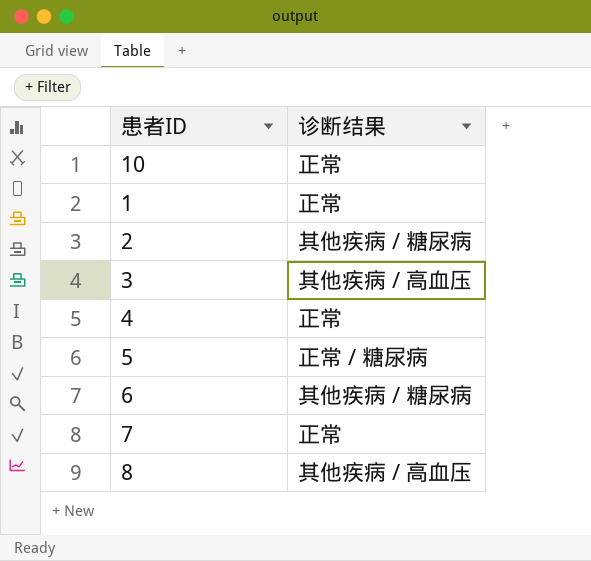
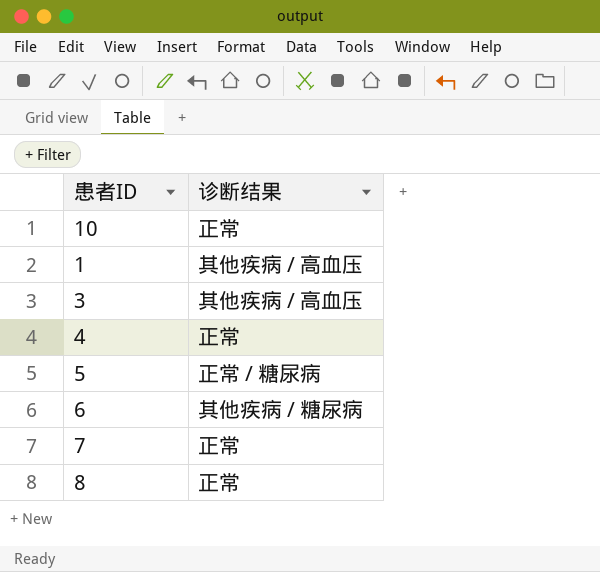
row 2: 其他疾病 / 糖尿病 -> none
1 | 诊断结果: 正常 -> 其他疾病 / 高血压
8 | 诊断结果: 其他疾病 / 高血压 -> 正常

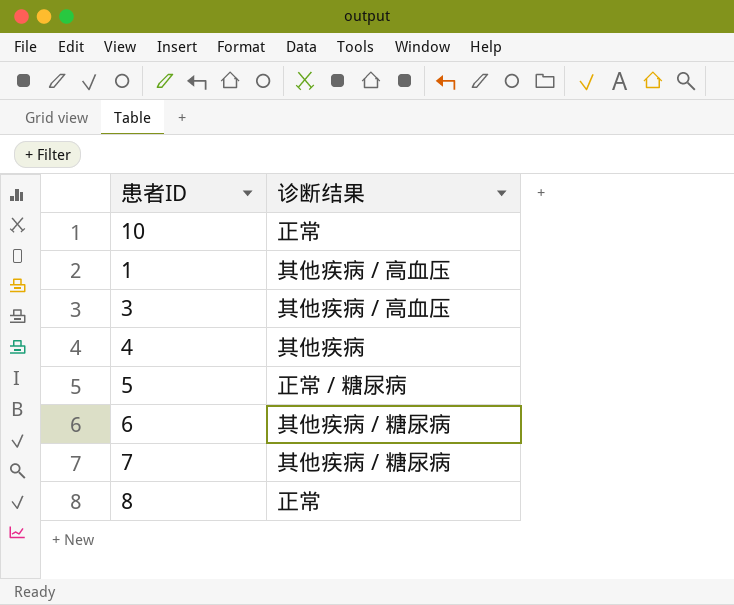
4 | 诊断结果: 正常 -> 其他疾病
7 | 诊断结果: 正常 -> 其他疾病 / 糖尿病

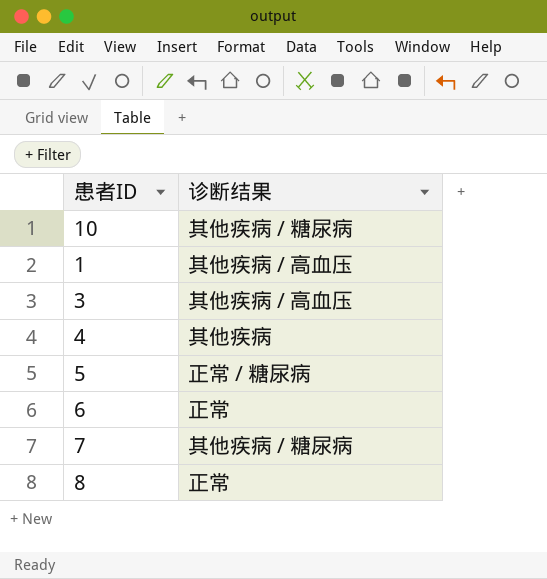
10 | 诊断结果: 正常 -> 其他疾病 / 糖尿病
6 | 诊断结果: 其他疾病 / 糖尿病 -> 正常

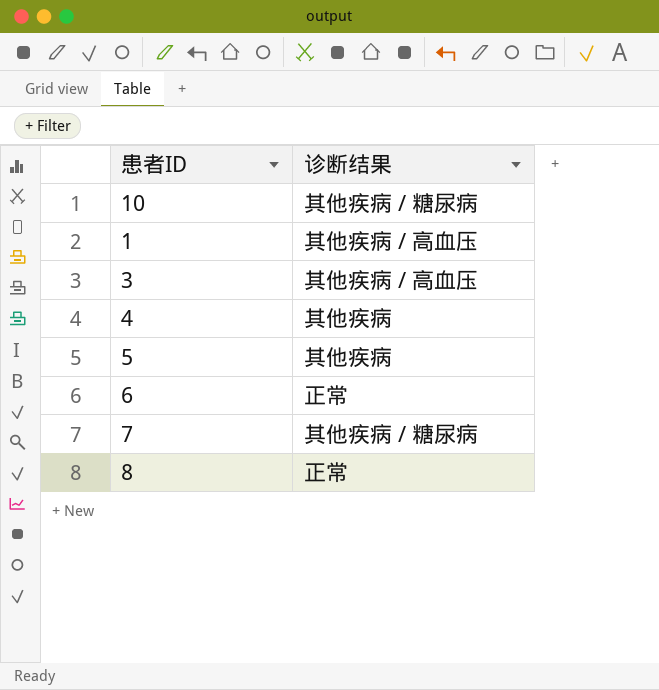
5 | 诊断结果: 正常 / 糖尿病 -> 其他疾病

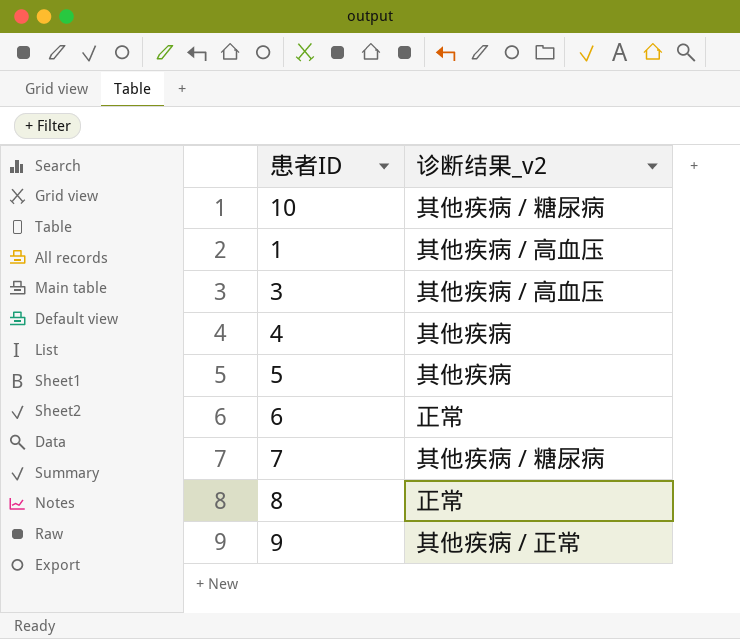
column name: 诊断结果 -> 诊断结果_v2
row 9: none -> 其他疾病 / 正常

